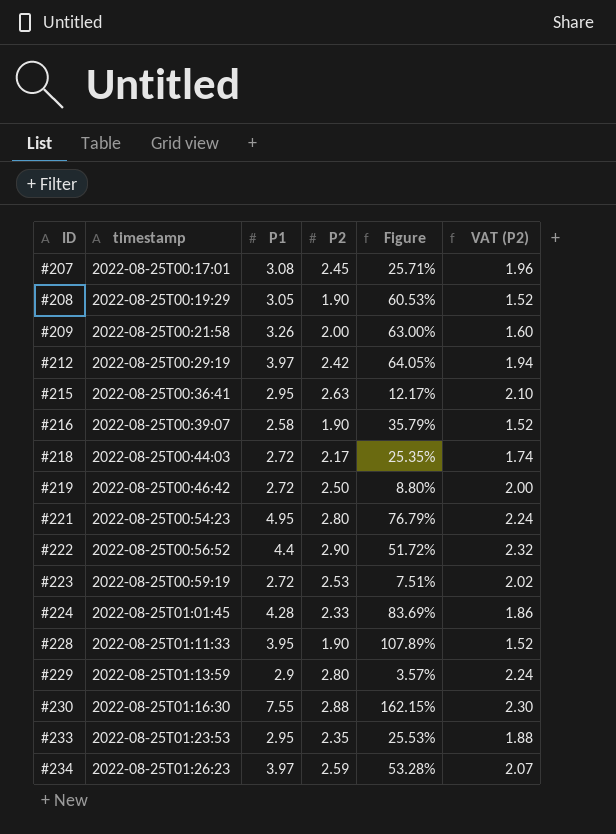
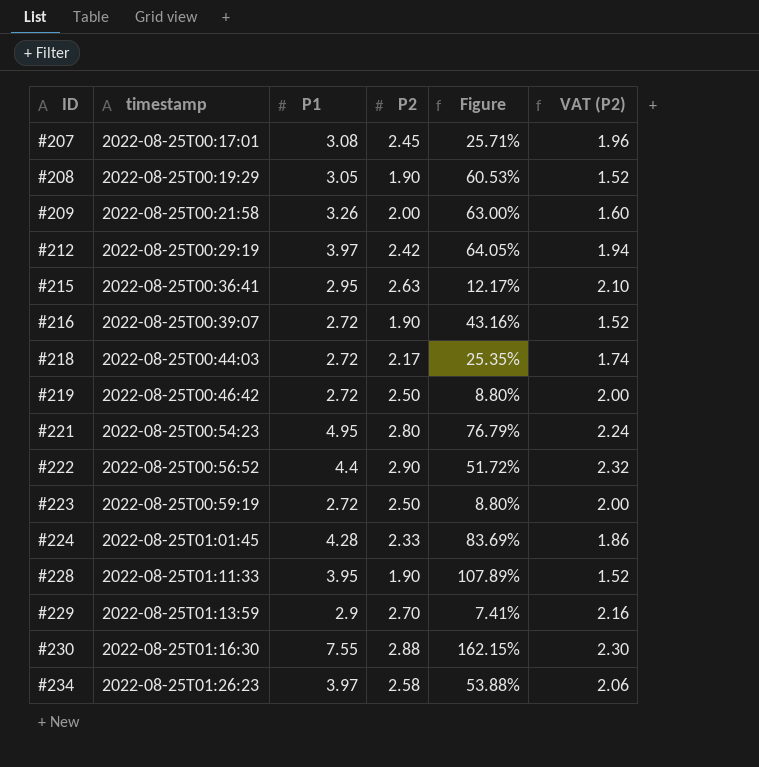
row #233: 2022-08-25T01:23:53 | 2.95 | 2.35 | 25.53% | 1.88 -> none
#216 | P1: 2.58 -> 2.72
#216 | Figure: 35.79% -> 43.16%
#223 | P2: 2.53 -> 2.50
#223 | Figure: 7.51% -> 8.80%
#223 | VAT (P2): 2.02 -> 2.00
#229 | P2: 2.80 -> 2.70
#229 | Figure: 3.57% -> 7.41%
#229 | VAT (P2): 2.24 -> 2.16
#234 | P2: 2.59 -> 2.58
#234 | Figure: 53.28% -> 53.88%
#234 | VAT (P2): 2.07 -> 2.06

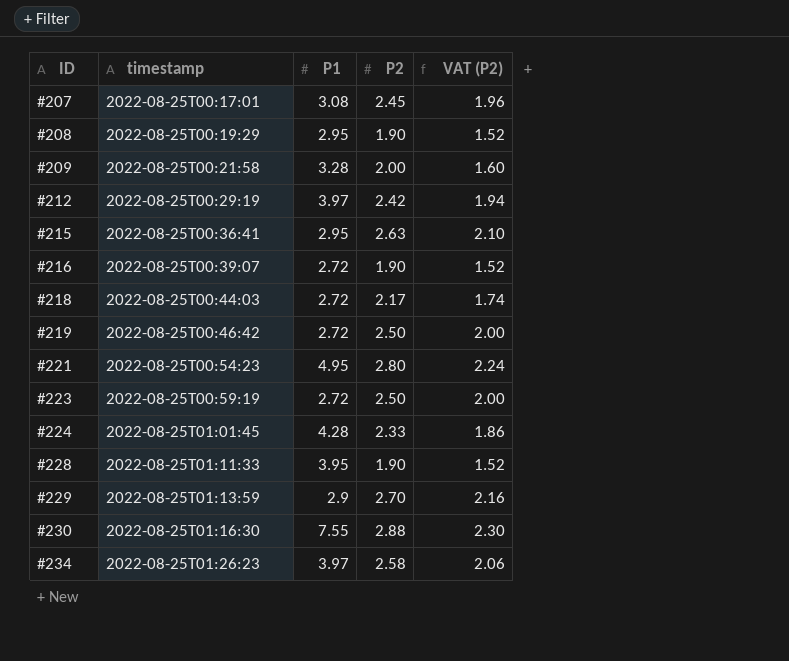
column Figure | formula: ([P1] - [P2]) / [P2] -> none
row #222: 2022-08-25T00:56:52 | 4.4 | 2.90 | 51.72% | 2.32 -> none
#208 | P1: 3.05 -> 2.95
#209 | P1: 3.26 -> 3.28

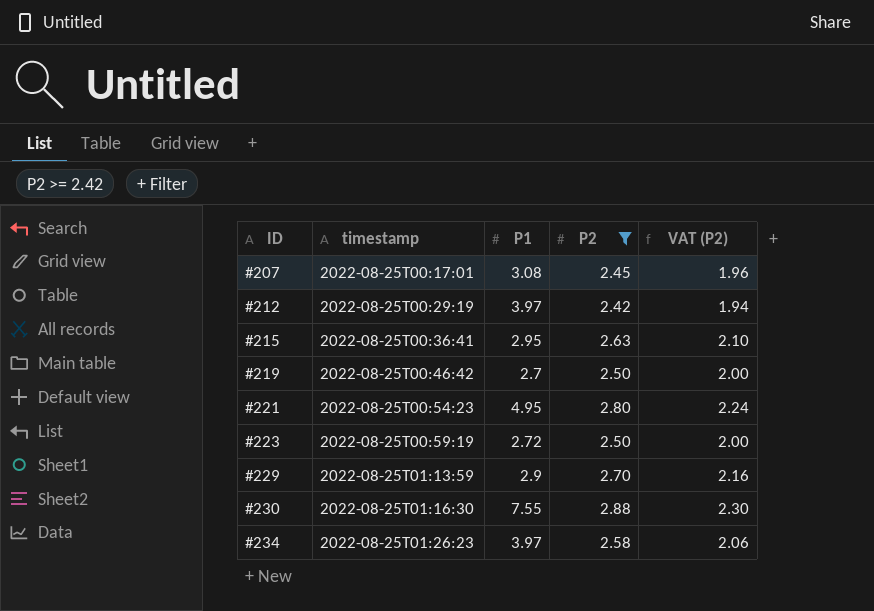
filter: none -> P2 >= 2.42
#219 | P1: 2.72 -> 2.7

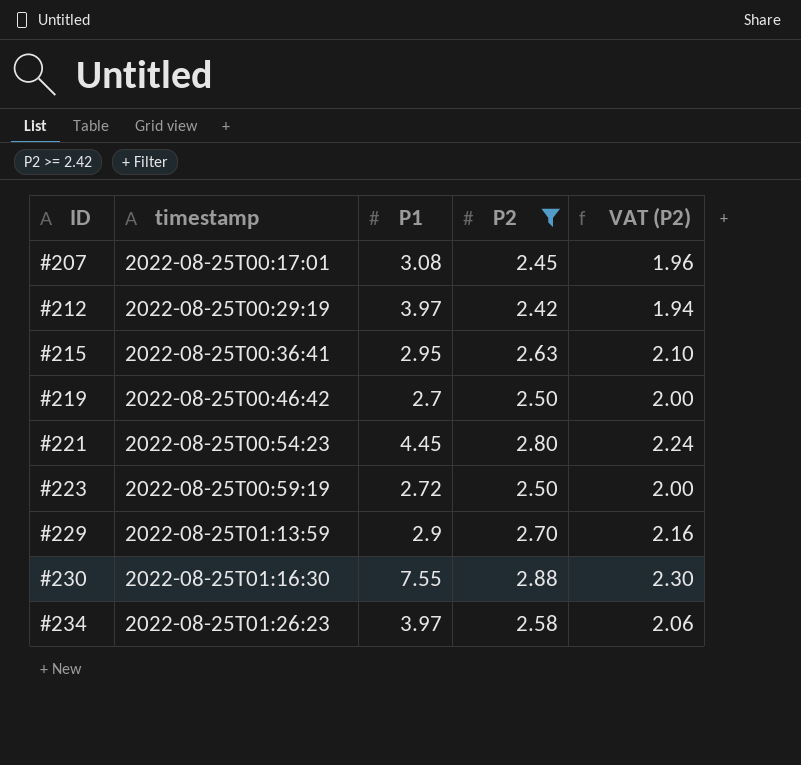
#221 | P1: 4.95 -> 4.45

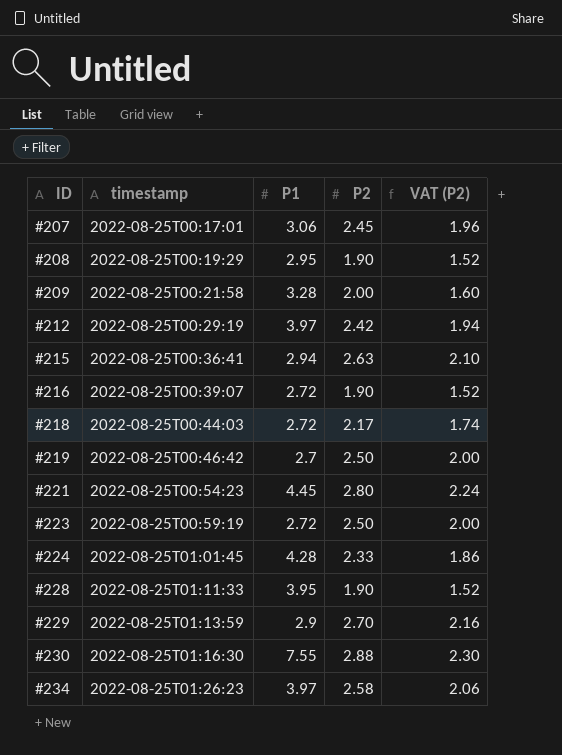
filter: P2 >= 2.42 -> none
#207 | P1: 3.08 -> 3.06
#215 | P1: 2.95 -> 2.94

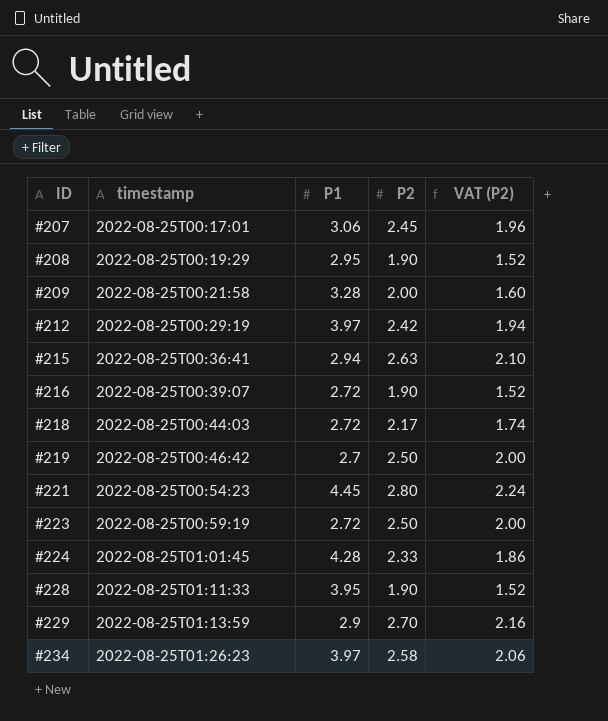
row #230: 2022-08-25T01:16:30 | 7.55 | 2.88 | 2.30 -> none

